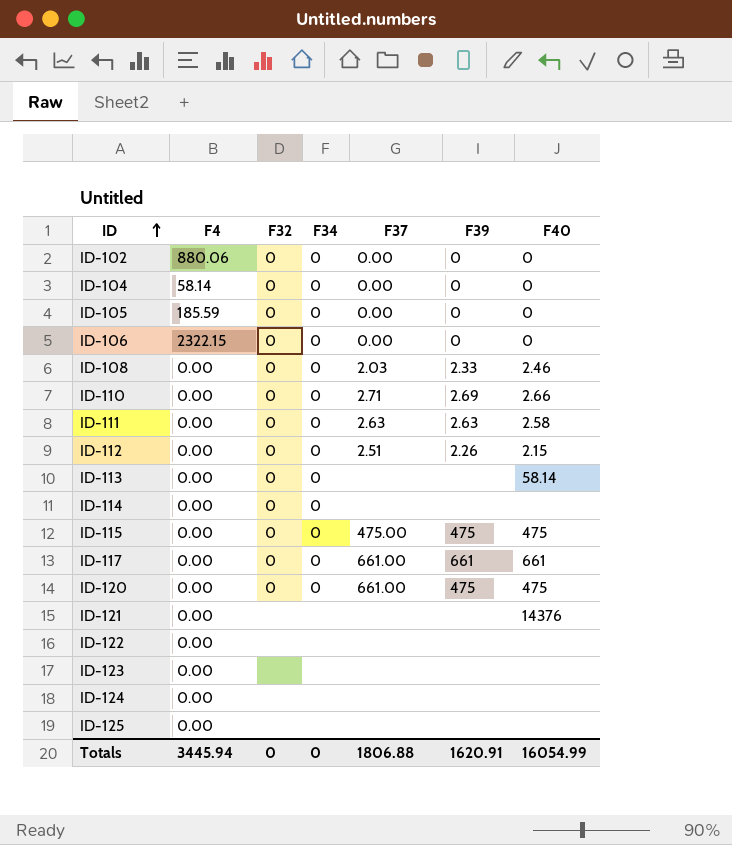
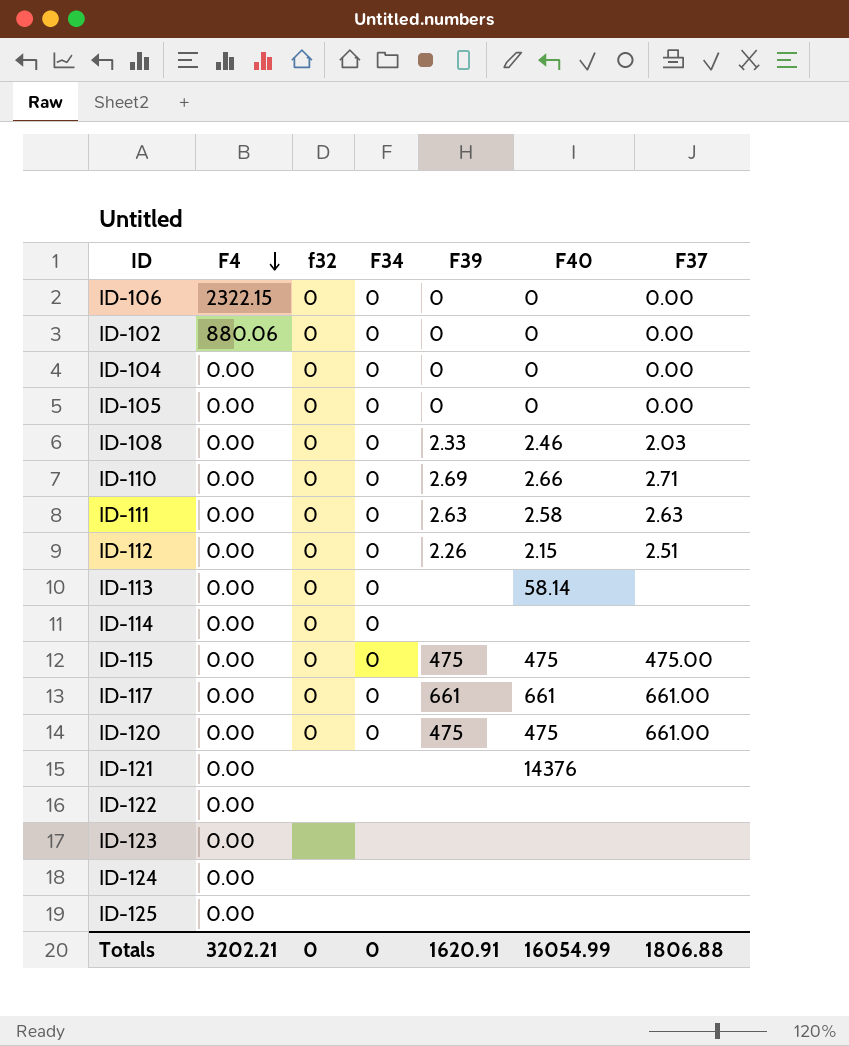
row order: ID ascending -> F4 descending
column name: F32 -> f32
column F37 | position: 5 -> 7
ID-104 | F4: 58.14 -> 0.00
ID-105 | F4: 185.59 -> 0.00
Totals | F4: 3445.94 -> 3202.21

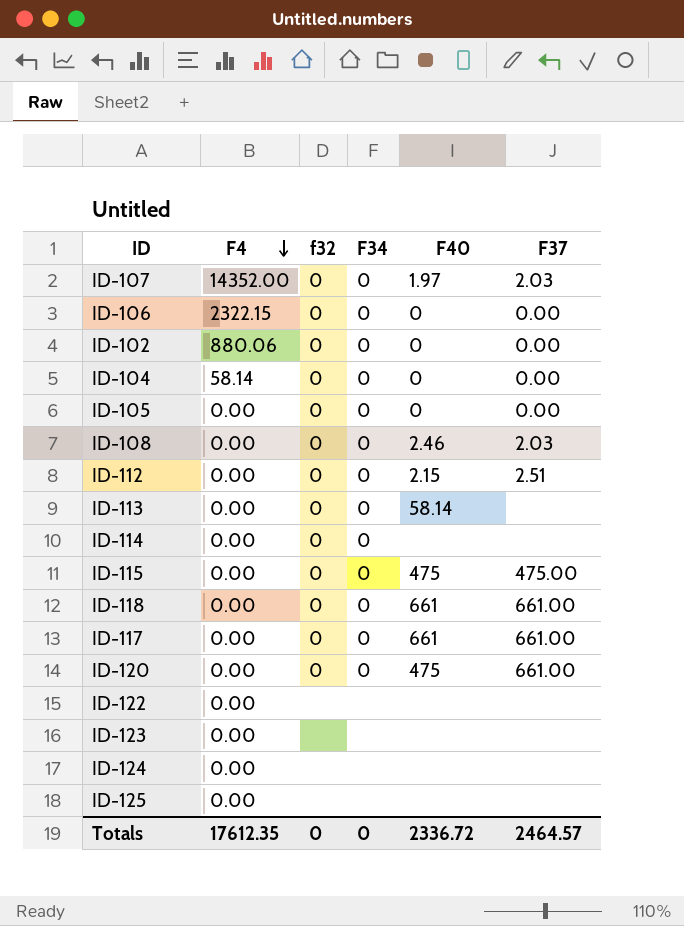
column F39 | position: 5 -> none
row ID-110: 0.00 | 0 | 0 | 2.69 | 2.66 | 2.71 -> none
row ID-111: 0.00 | 0 | 0 | 2.63 | 2.58 | 2.63 -> none
row ID-121: 0.00 | none | none | none | 14376 | none -> none
row ID-107: none -> 14352.00 | 0 | 0 | 1.97 | 2.03
ID-104 | F4: 0.00 -> 58.14
row ID-118: none -> 0.00 | 0 | 0 | 661 | 661.00
Totals | F4: 3202.21 -> 17612.35
Totals | F40: 16054.99 -> 2336.72
Totals | F37: 1806.88 -> 2464.57

